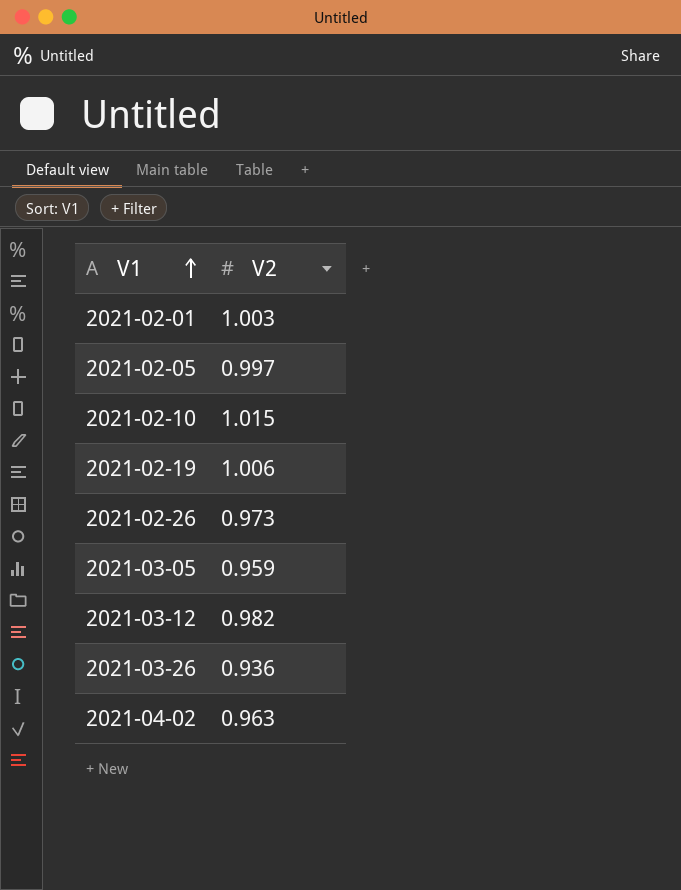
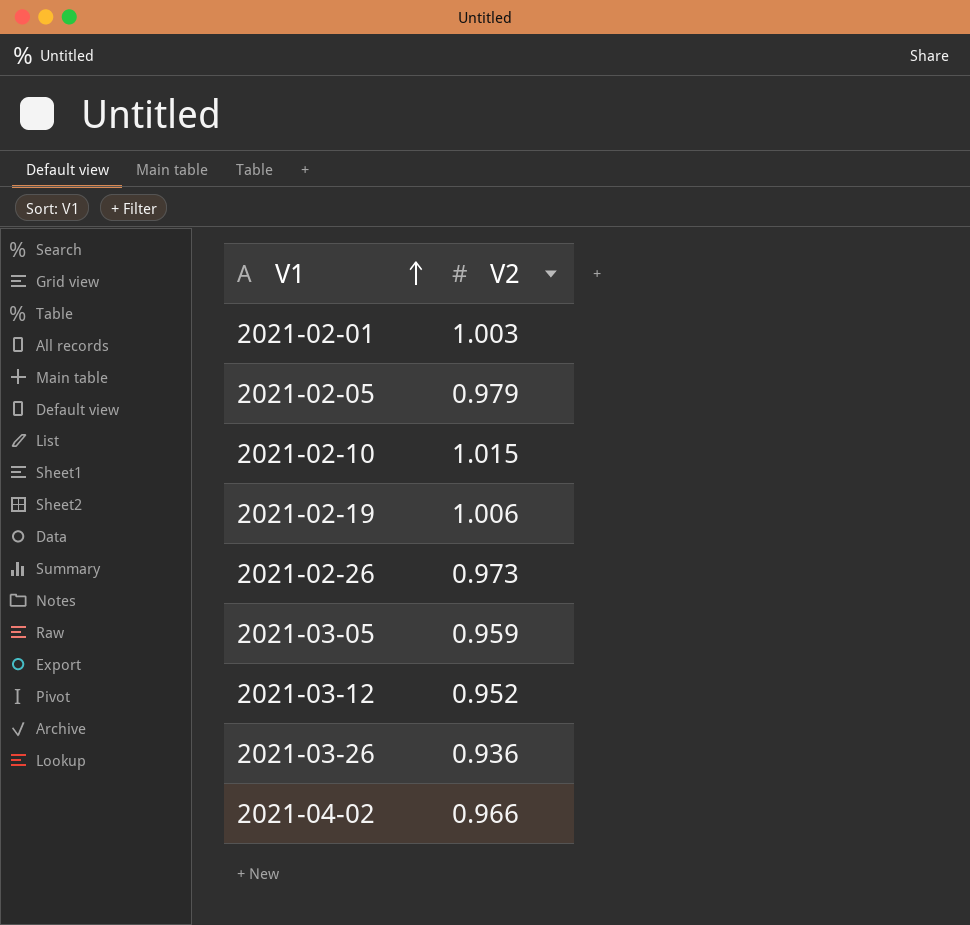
2021-02-05 | V2: 0.997 -> 0.979
2021-03-12 | V2: 0.982 -> 0.952
2021-04-02 | V2: 0.963 -> 0.966

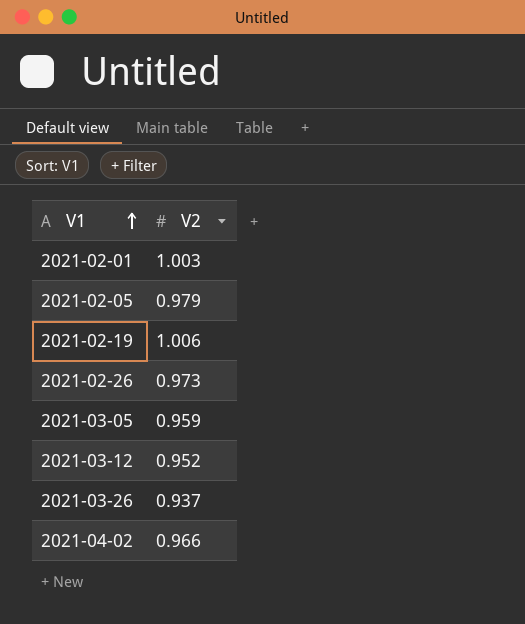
row 2021-02-10: 1.015 -> none
2021-03-26 | V2: 0.936 -> 0.937

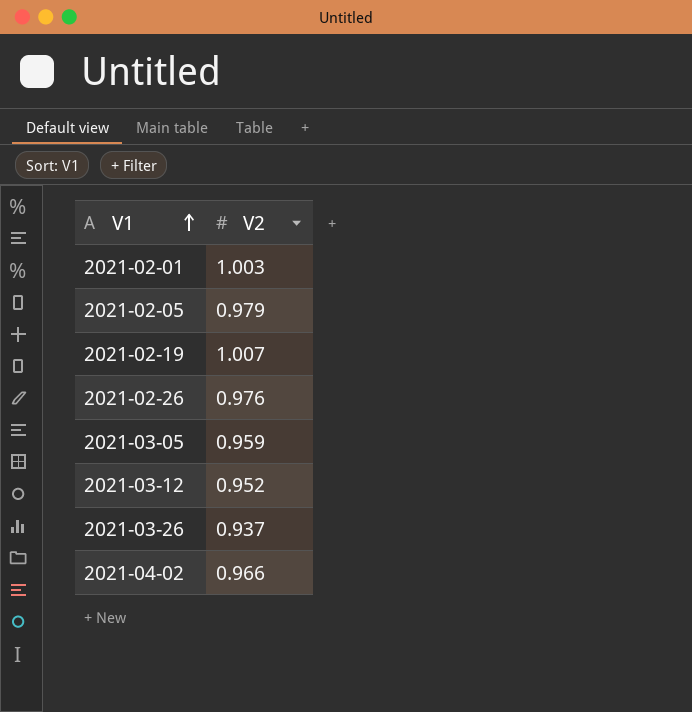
2021-02-19 | V2: 1.006 -> 1.007
2021-02-26 | V2: 0.973 -> 0.976

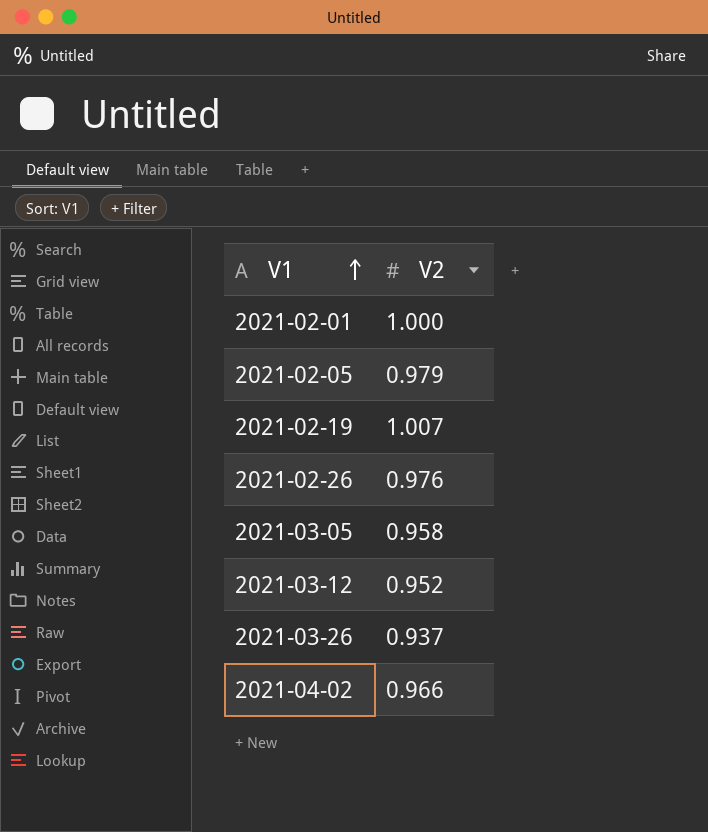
2021-02-01 | V2: 1.003 -> 1.000
2021-03-05 | V2: 0.959 -> 0.958

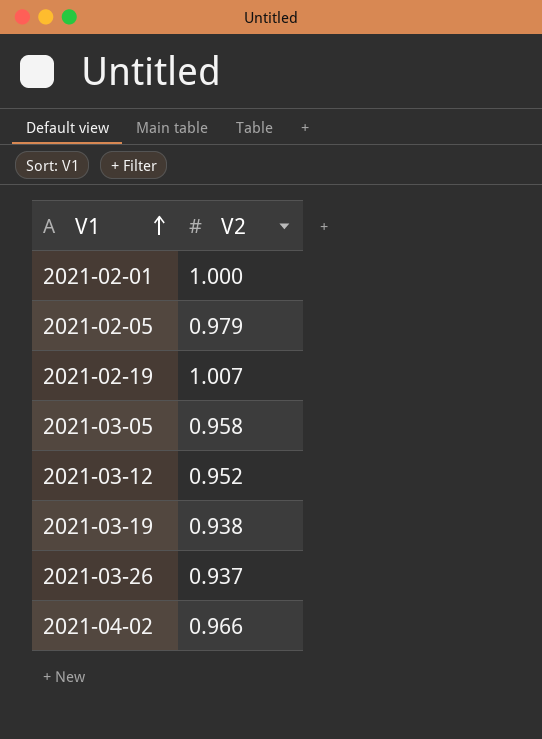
row 2021-02-26: 0.976 -> none
row 2021-03-19: none -> 0.938

